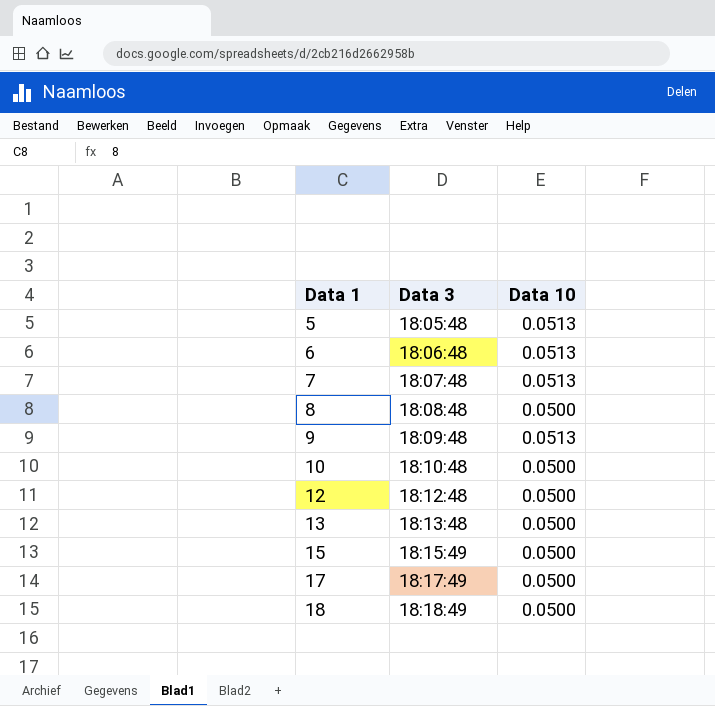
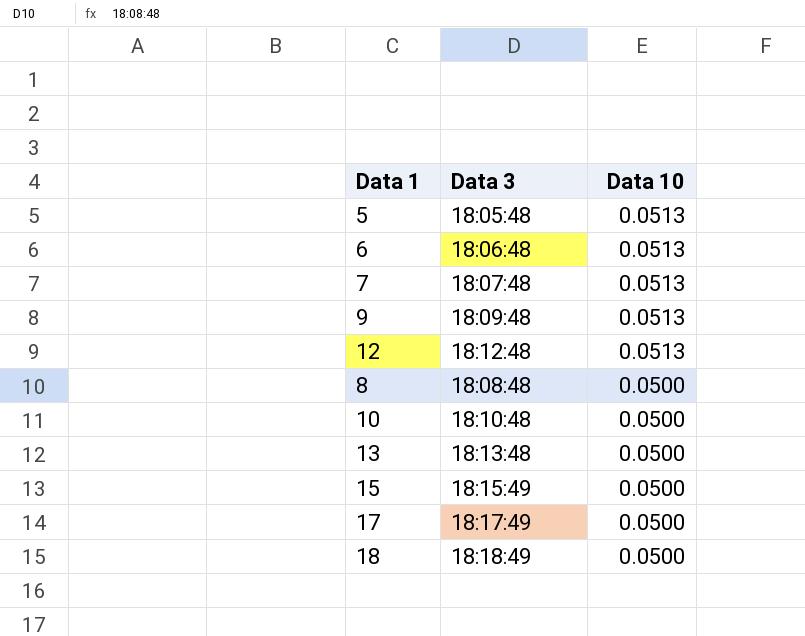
row order: Data 1 ascending -> Data 10 descending
12 | Data 10: 0.0500 -> 0.0513

